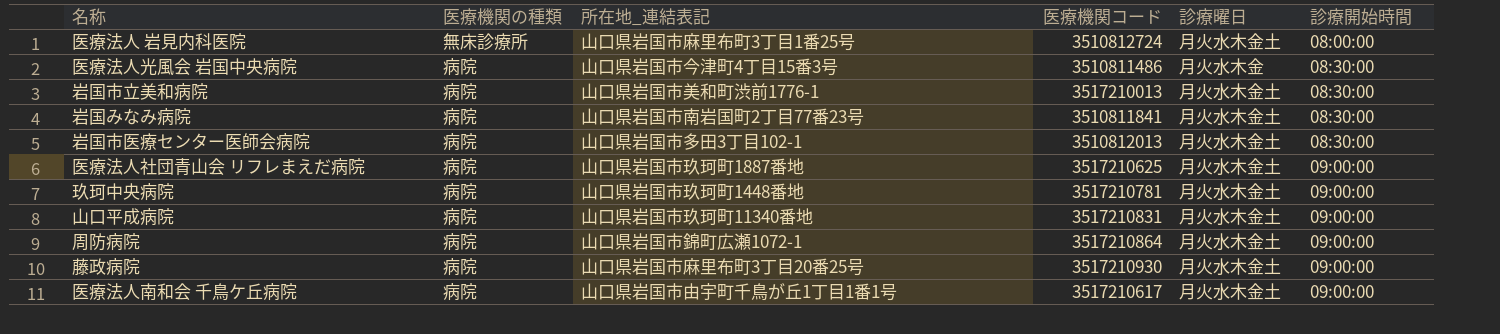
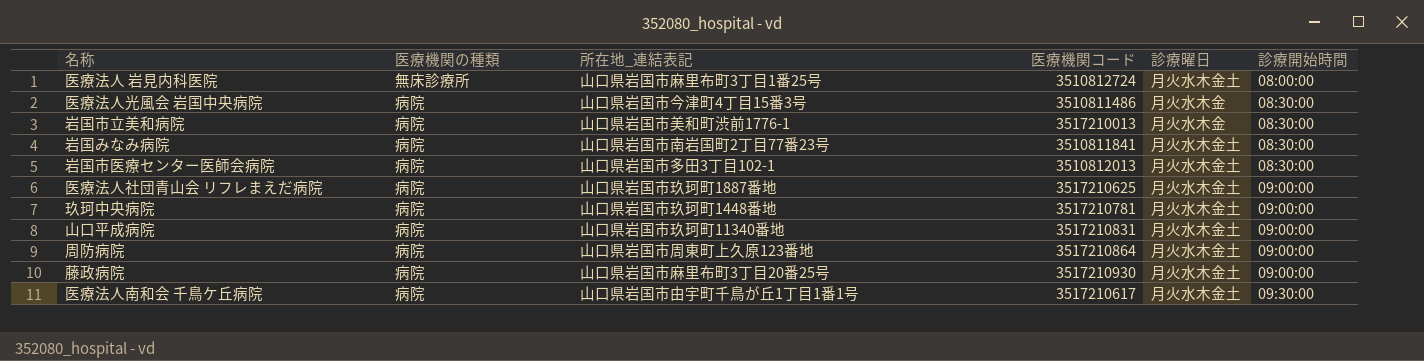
岩国市立美和病院 | 診療曜日: 月火水木金土 -> 月火水木金
周防病院 | 所在地_連結表記: 山口県岩国市錦町広瀬1072-1 -> 山口県岩国市周東町上久原123番地
医療法人南和会 千鳥ケ丘病院 | 診療開始時間: 09:00:00 -> 09:30:00

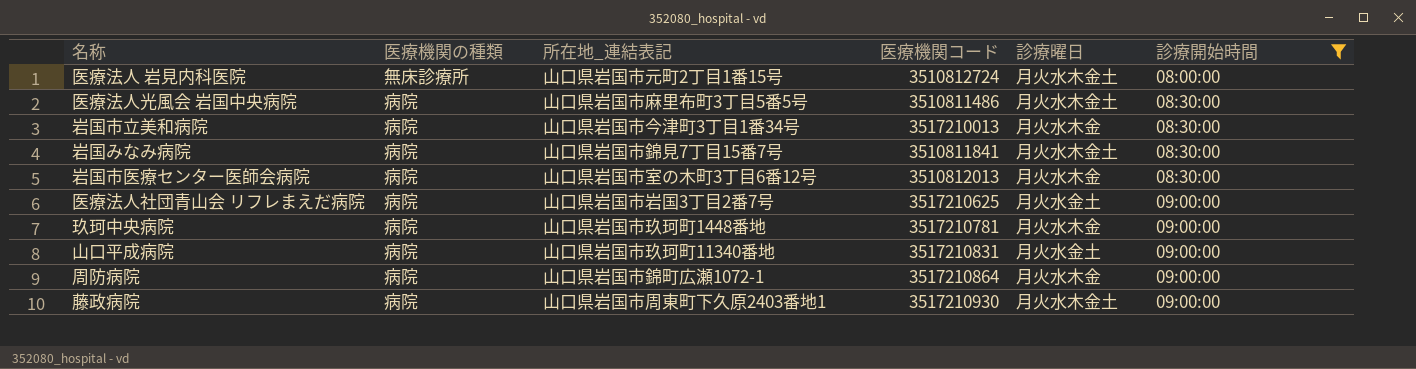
filter: none -> 診療開始時間 != 09:30:00
医療法人 岩見内科医院 | 所在地_連結表記: 山口県岩国市麻里布町3丁目1番25号 -> 山口県岩国市元町2丁目1番15号
医療法人光風会 岩国中央病院 | 所在地_連結表記: 山口県岩国市今津町4丁目15番3号 -> 山口県岩国市麻里布町3丁目5番5号
医療法人光風会 岩国中央病院 | 診療曜日: 月火水木金 -> 月火水木金土
岩国市立美和病院 | 所在地_連結表記: 山口県岩国市美和町渋前1776-1 -> 山口県岩国市今津町3丁目1番34号
岩国みなみ病院 | 所在地_連結表記: 山口県岩国市南岩国町2丁目77番23号 -> 山口県岩国市錦見7丁目15番7号
岩国市医療センター医師会病院 | 所在地_連結表記: 山口県岩国市多田3丁目102-1 -> 山口県岩国市室の木町3丁目6番12号
岩国市医療センター医師会病院 | 診療曜日: 月火水木金土 -> 月火水木金
医療法人社団青山会 リフレまえだ病院 | 所在地_連結表記: 山口県岩国市玖珂町1887番地 -> 山口県岩国市岩国3丁目2番7号
医療法人社団青山会 リフレまえだ病院 | 診療曜日: 月火水木金土 -> 月火水金土
玖珂中央病院 | 診療曜日: 月火水木金土 -> 月火水木金
山口平成病院 | 診療曜日: 月火水木金土 -> 月火水金土
周防病院 | 所在地_連結表記: 山口県岩国市周東町上久原123番地 -> 山口県岩国市錦町広瀬1072-1
周防病院 | 診療曜日: 月火水木金土 -> 月火水木金
藤政病院 | 所在地_連結表記: 山口県岩国市麻里布町3丁目20番25号 -> 山口県岩国市周東町下久原2403番地1

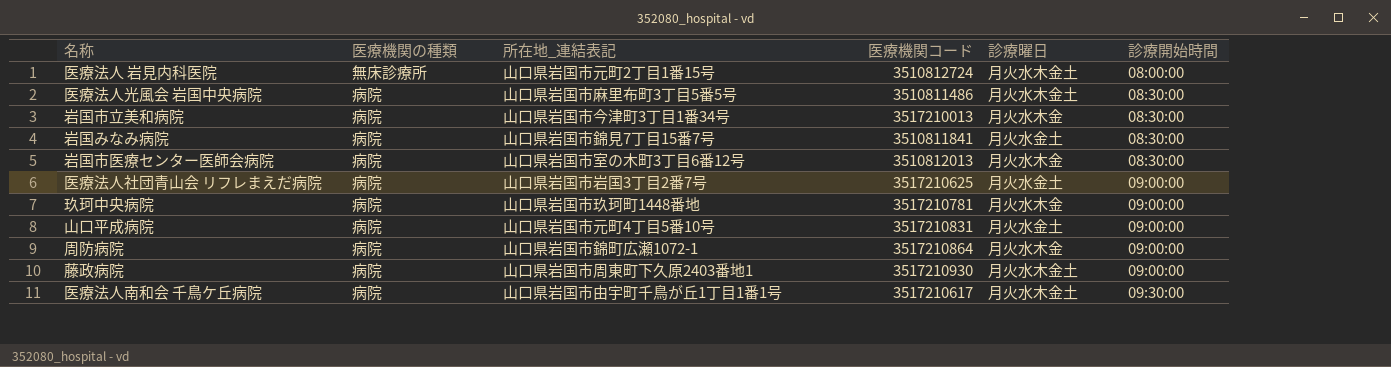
filter: 診療開始時間 != 09:30:00 -> none
岩国みなみ病院 | 診療曜日: 月火水木金土 -> 月火水金土
山口平成病院 | 所在地_連結表記: 山口県岩国市玖珂町11340番地 -> 山口県岩国市元町4丁目5番10号

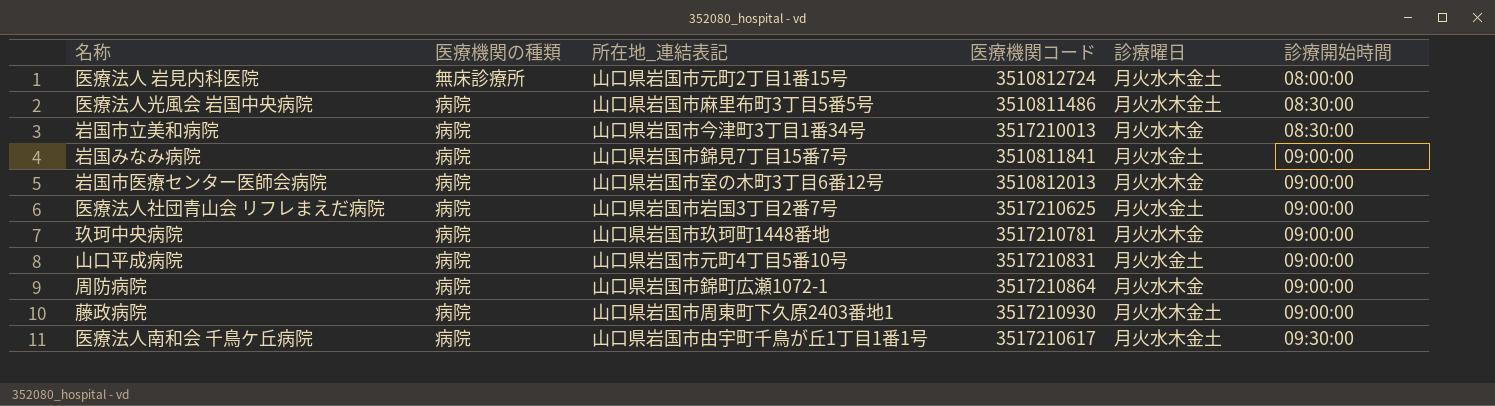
岩国みなみ病院 | 診療開始時間: 08:30:00 -> 09:00:00
岩国市医療センター医師会病院 | 診療開始時間: 08:30:00 -> 09:00:00

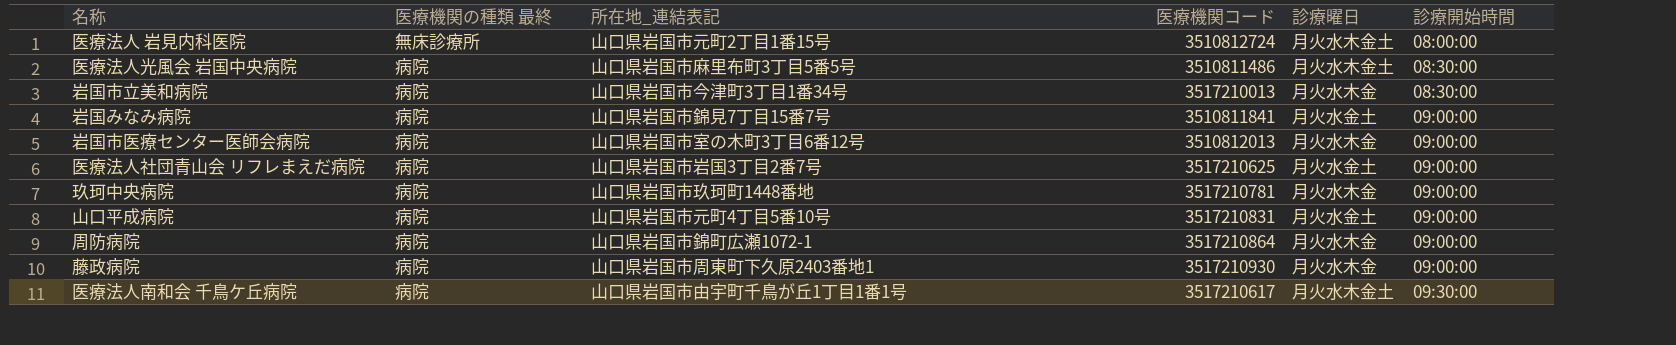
column name: 医療機関の種類 -> 医療機関の種類 最終
藤政病院 | 診療曜日: 月火水木金土 -> 月火水木金

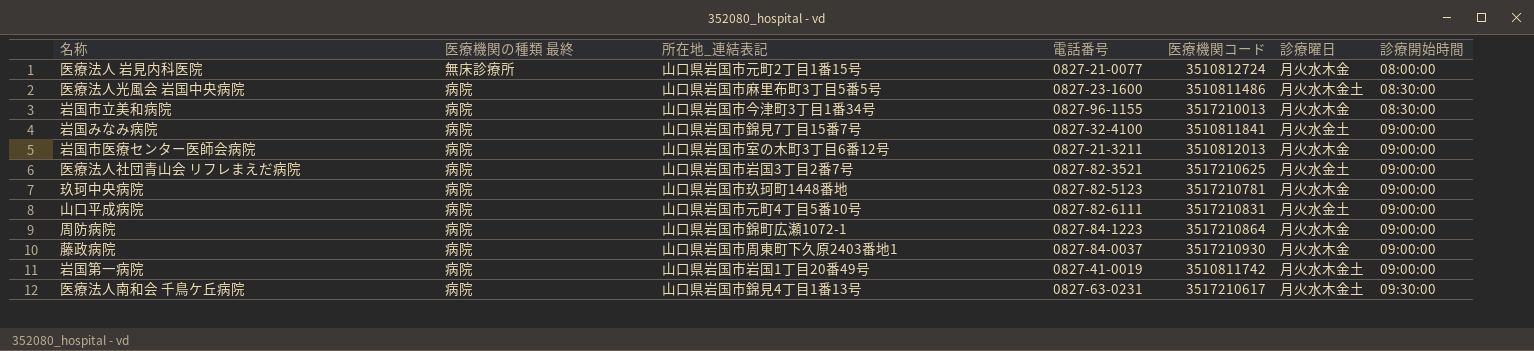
column 電話番号 | position: none -> 4
医療法人 岩見内科医院 | 診療曜日: 月火水木金土 -> 月火水木金
row 岩国第一病院: none -> 病院 | 山口県岩国市岩国1丁目20番49号 | 0827-41-0019 | 3510811742 | 月火水木金土 | 09:00:00
医療法人南和会 千鳥ケ丘病院 | 所在地_連結表記: 山口県岩国市由宇町千鳥が丘1丁目1番1号 -> 山口県岩国市錦見4丁目1番13号

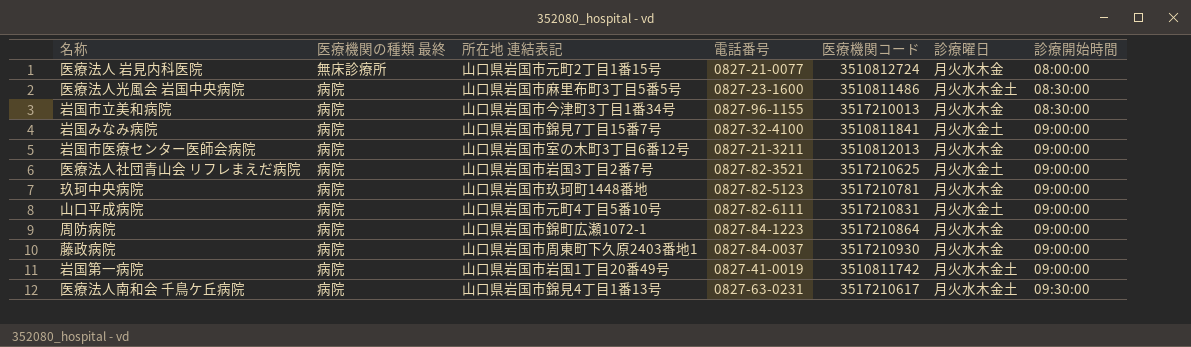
column name: 所在地_連結表記 -> 所在地 連結表記

